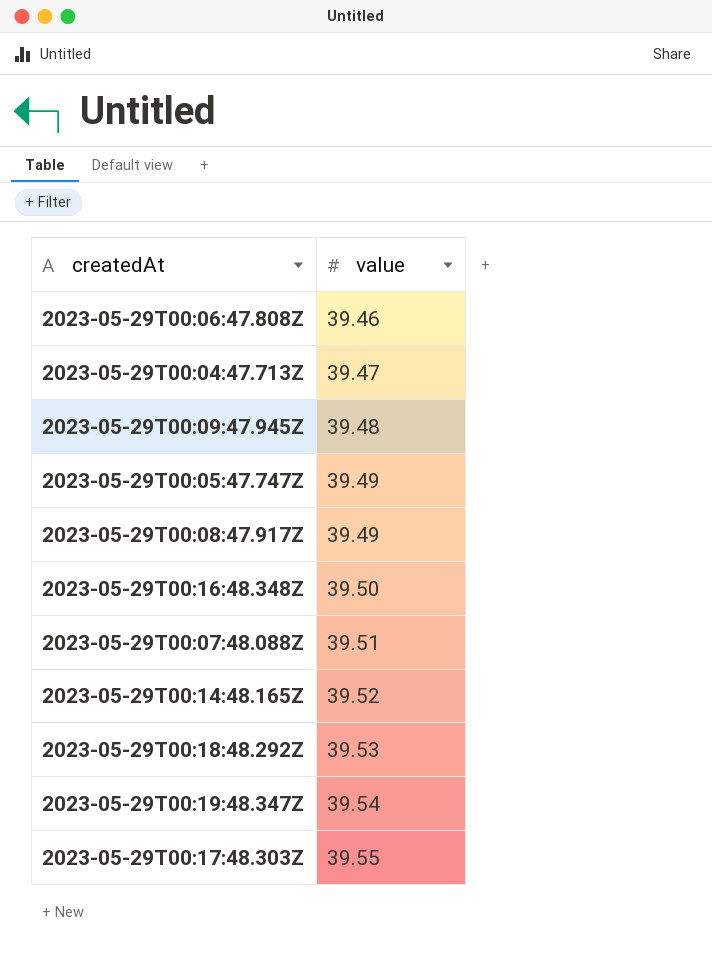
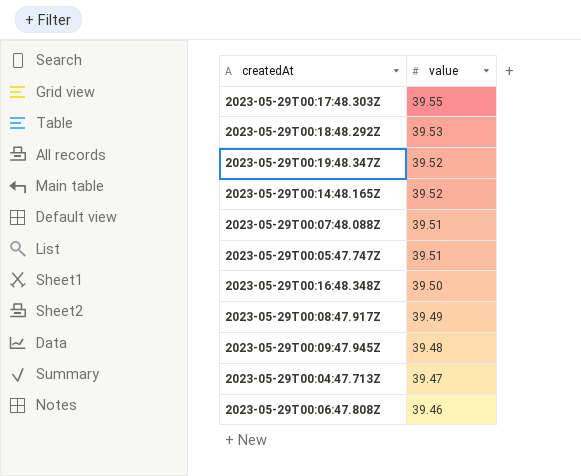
row order: value ascending -> value descending
2023-05-29T00:19:48.347Z | value: 39.54 -> 39.52
2023-05-29T00:05:47.747Z | value: 39.49 -> 39.51

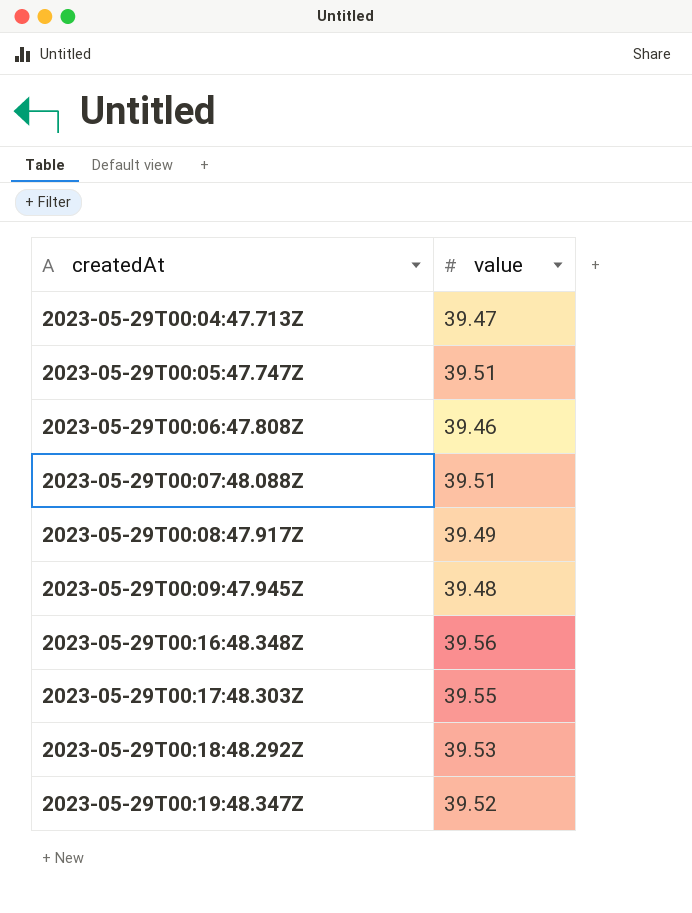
row order: value descending -> createdAt ascending
row 2023-05-29T00:14:48.165Z: 39.52 -> none
2023-05-29T00:16:48.348Z | value: 39.50 -> 39.56

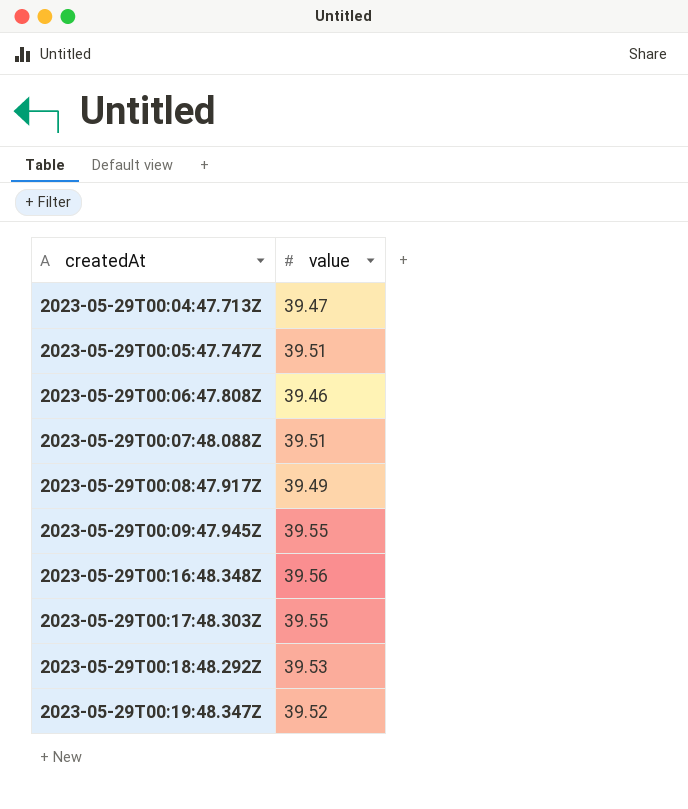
2023-05-29T00:09:47.945Z | value: 39.48 -> 39.55

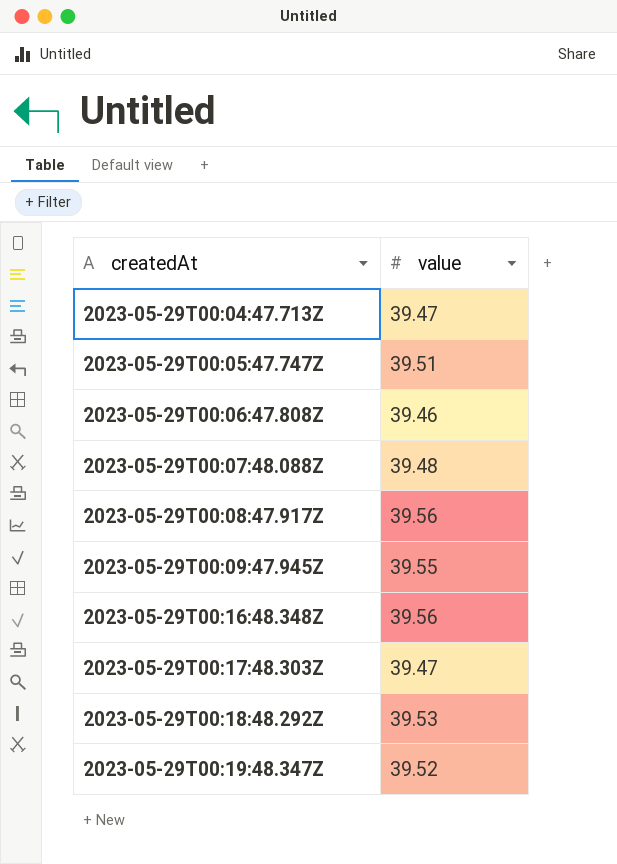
2023-05-29T00:07:48.088Z | value: 39.51 -> 39.48
2023-05-29T00:08:47.917Z | value: 39.49 -> 39.56
2023-05-29T00:17:48.303Z | value: 39.55 -> 39.47

